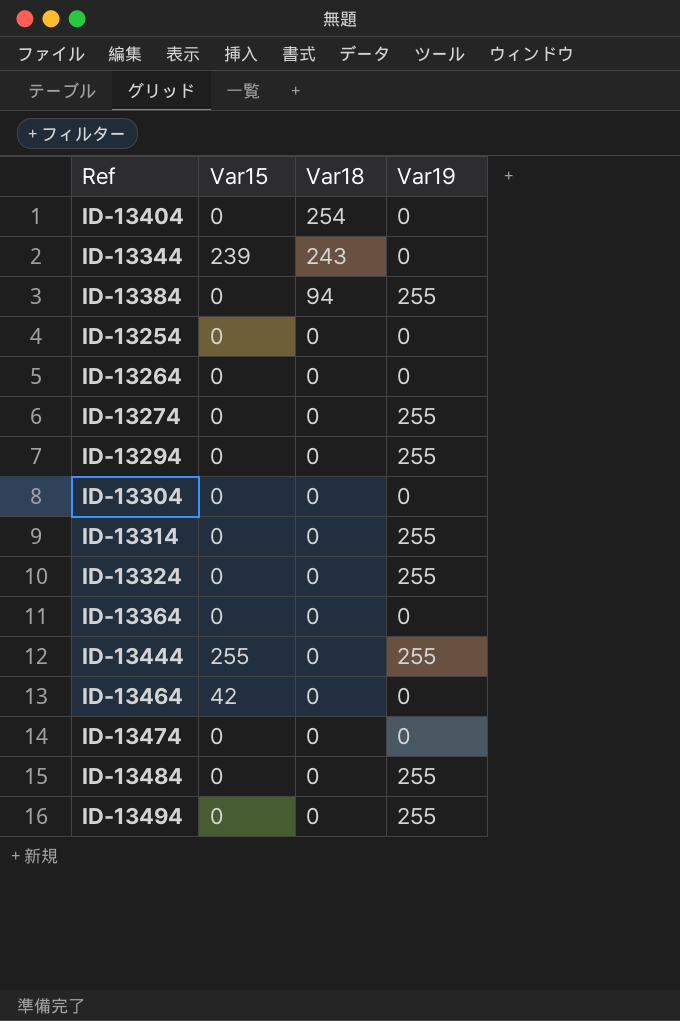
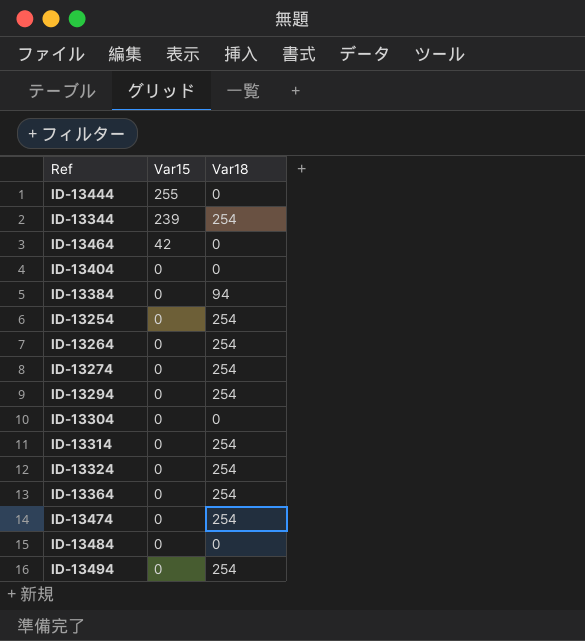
row order: Var18 descending -> Var15 descending
column Var19 | position: 4 -> none
ID-13344 | Var18: 243 -> 254
ID-13404 | Var18: 254 -> 0
ID-13254 | Var18: 0 -> 254
ID-13264 | Var18: 0 -> 254
ID-13274 | Var18: 0 -> 254
ID-13294 | Var18: 0 -> 254
ID-13314 | Var18: 0 -> 254
ID-13324 | Var18: 0 -> 254
ID-13364 | Var18: 0 -> 254
ID-13474 | Var18: 0 -> 254
ID-13494 | Var18: 0 -> 254

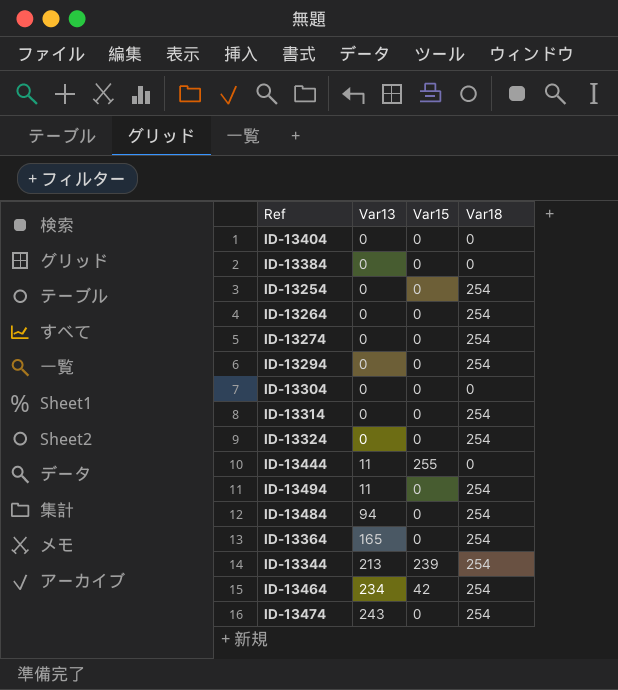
row order: Var15 descending -> Var13 ascending
column Var13 | position: none -> 2
ID-13384 | Var18: 94 -> 0
ID-13484 | Var18: 0 -> 254
ID-13464 | Var18: 0 -> 254

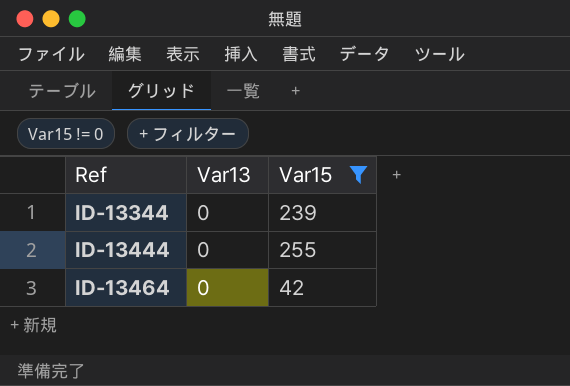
filter: none -> Var15 != 0
row order: Var13 ascending -> Ref ascending
column Var18 | position: 4 -> none
ID-13344 | Var13: 213 -> 0
ID-13444 | Var13: 11 -> 0
ID-13464 | Var13: 234 -> 0

